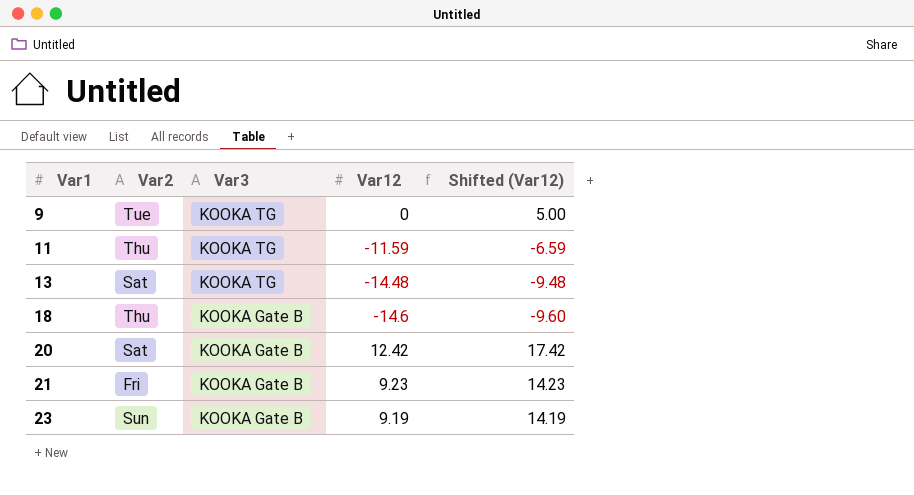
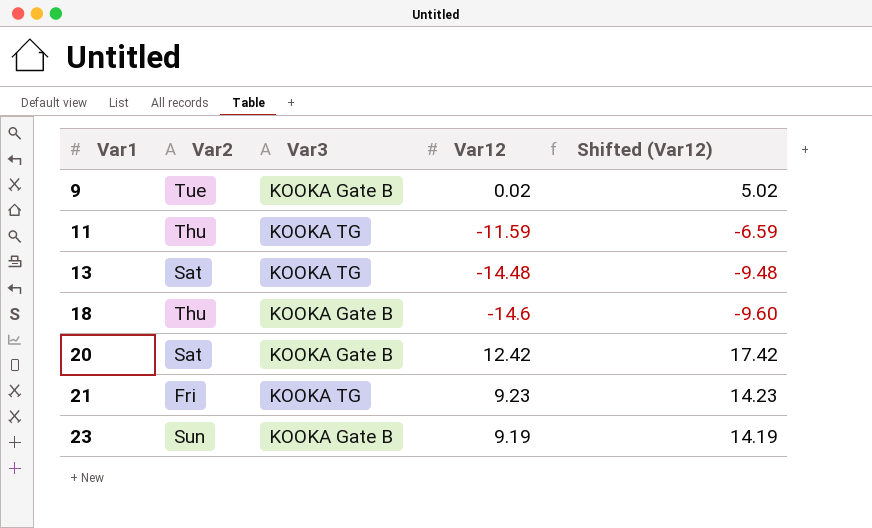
9 | Var3: KOOKA TG -> KOOKA Gate B
9 | Var12: 0 -> 0.02
9 | Shifted (Var12): 5.00 -> 5.02
21 | Var3: KOOKA Gate B -> KOOKA TG

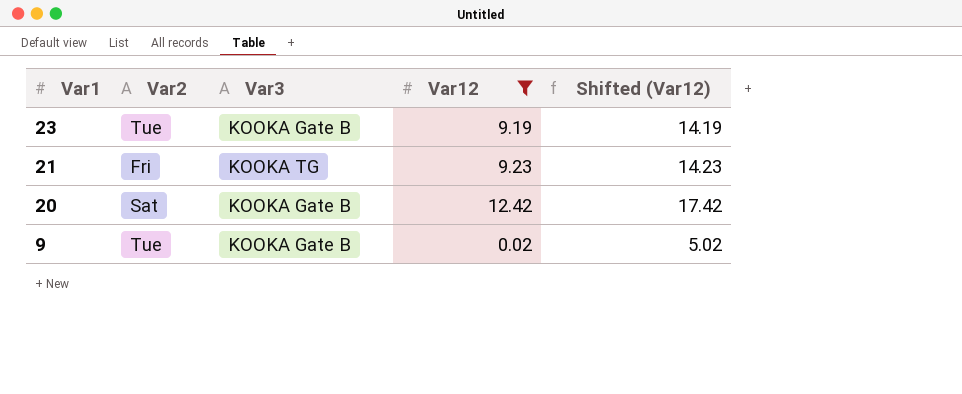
filter: none -> Var12 >= 0.02
row order: Var1 ascending -> Var1 descending
23 | Var2: Sun -> Tue

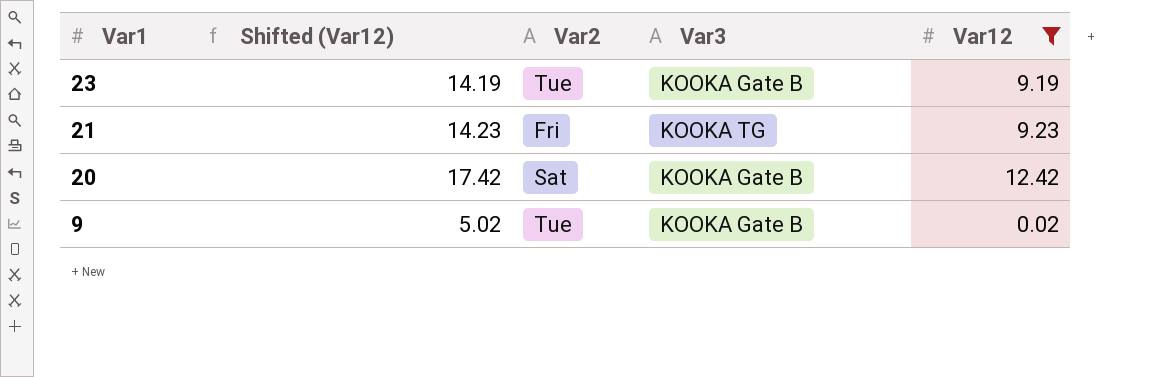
column Shifted (Var12) | position: 5 -> 2

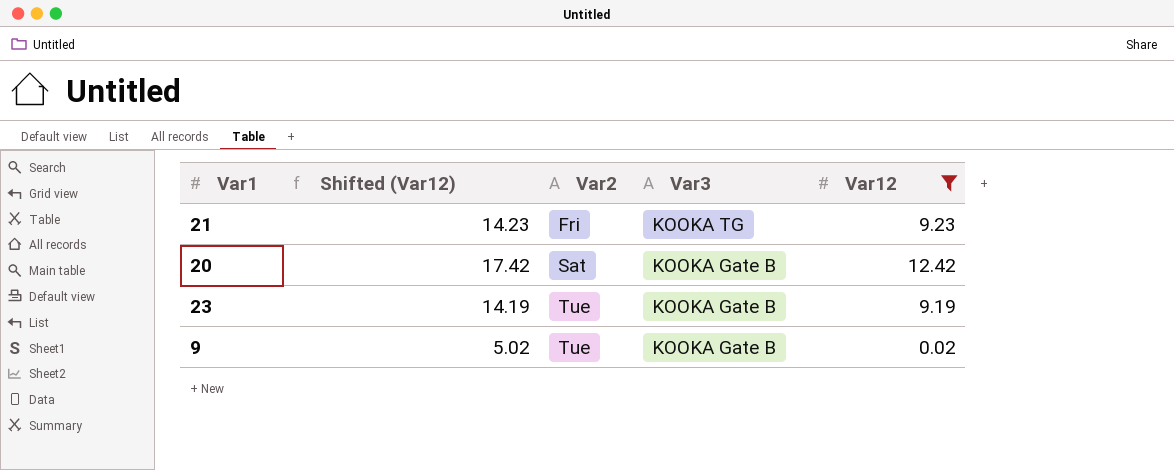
row order: Var1 descending -> Var2 ascending

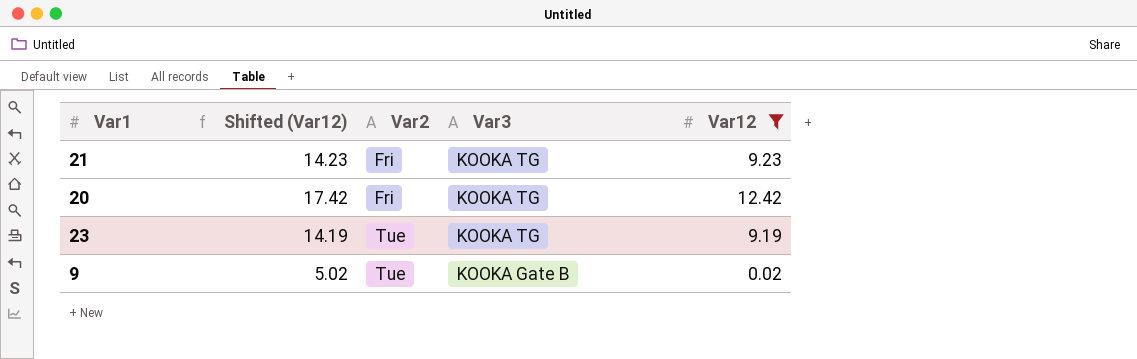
20 | Var2: Sat -> Fri
20 | Var3: KOOKA Gate B -> KOOKA TG
23 | Var3: KOOKA Gate B -> KOOKA TG

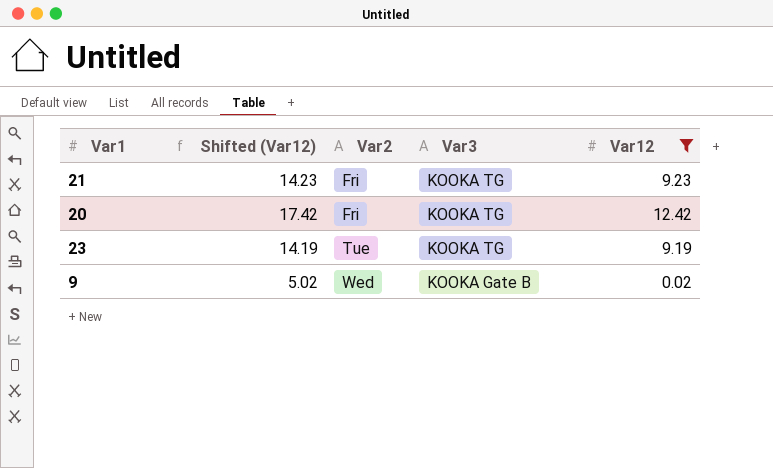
9 | Var2: Tue -> Wed

